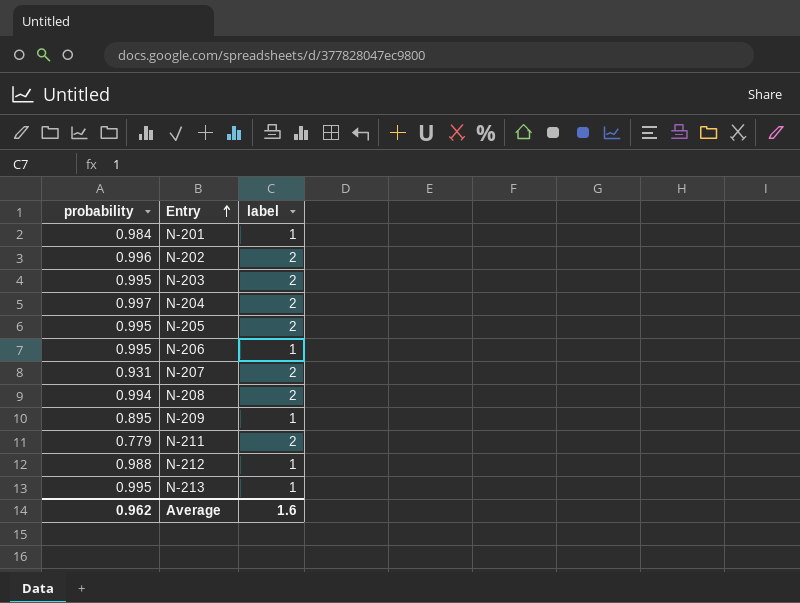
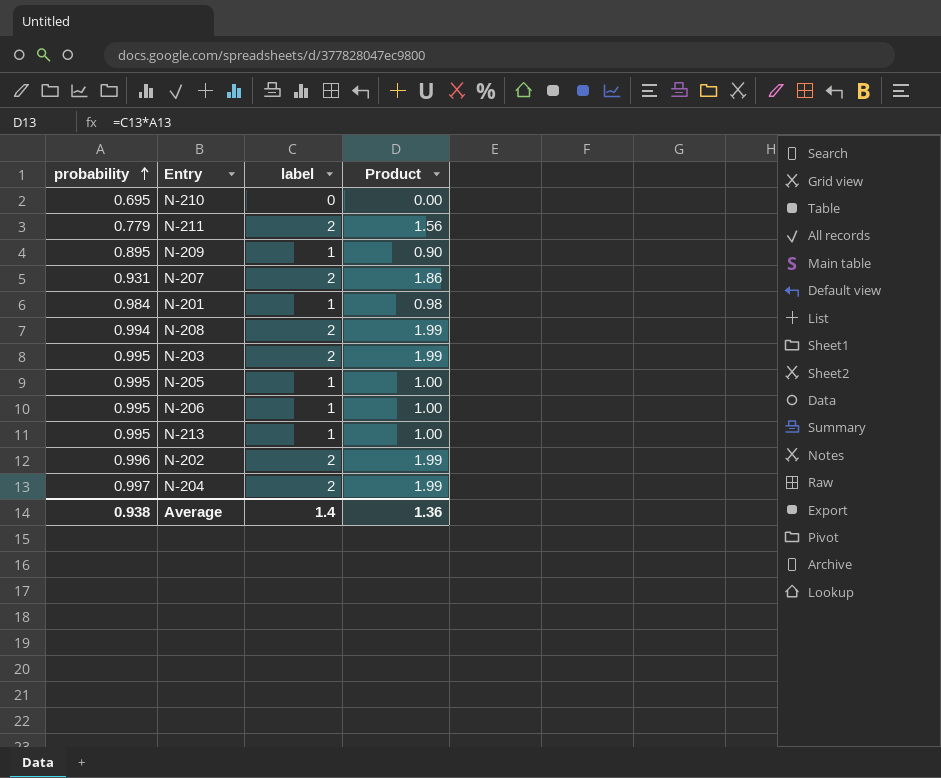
row order: Entry ascending -> probability ascending
column Product | formula: none -> [probability] * [label]
row N-212: 0.988 | 1 -> none
row N-210: none -> 0.695 | 0 | 0.00
N-205 | label: 2 -> 1
Average | probability: 0.962 -> 0.938
Average | label: 1.6 -> 1.4

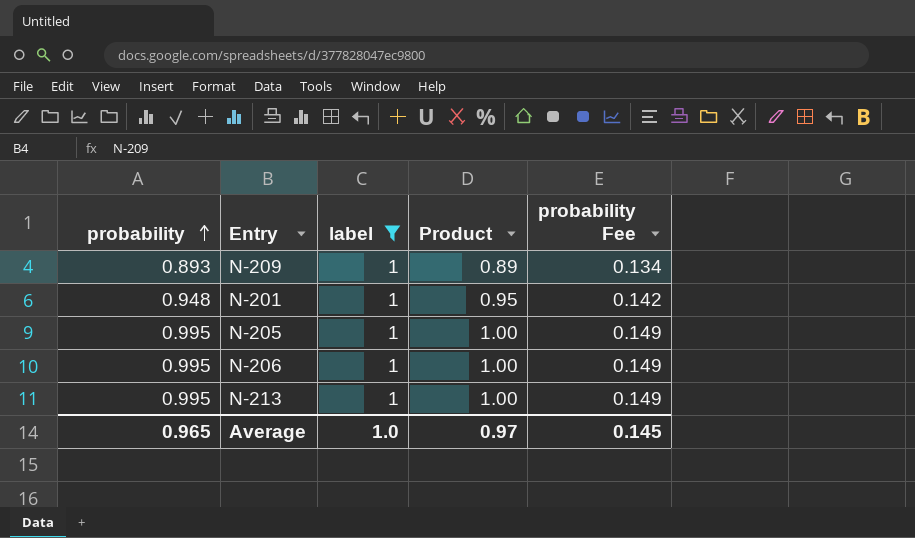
filter: none -> label = 1
column probability Fee | formula: none -> [probability] * 0.15
N-209 | probability: 0.895 -> 0.893
N-209 | Product: 0.90 -> 0.89
N-201 | probability: 0.984 -> 0.948
N-201 | Product: 0.98 -> 0.95
Average | probability: 0.938 -> 0.965
Average | label: 1.4 -> 1.0
Average | Product: 1.36 -> 0.97

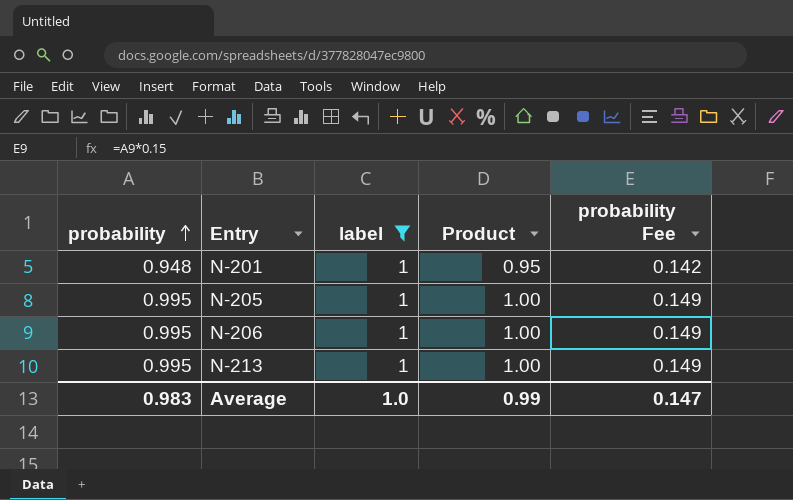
row N-209: 0.893 | 1 | 0.89 | 0.134 -> none
Average | probability: 0.965 -> 0.983
Average | Product: 0.97 -> 0.99
Average | probability Fee: 0.145 -> 0.147

